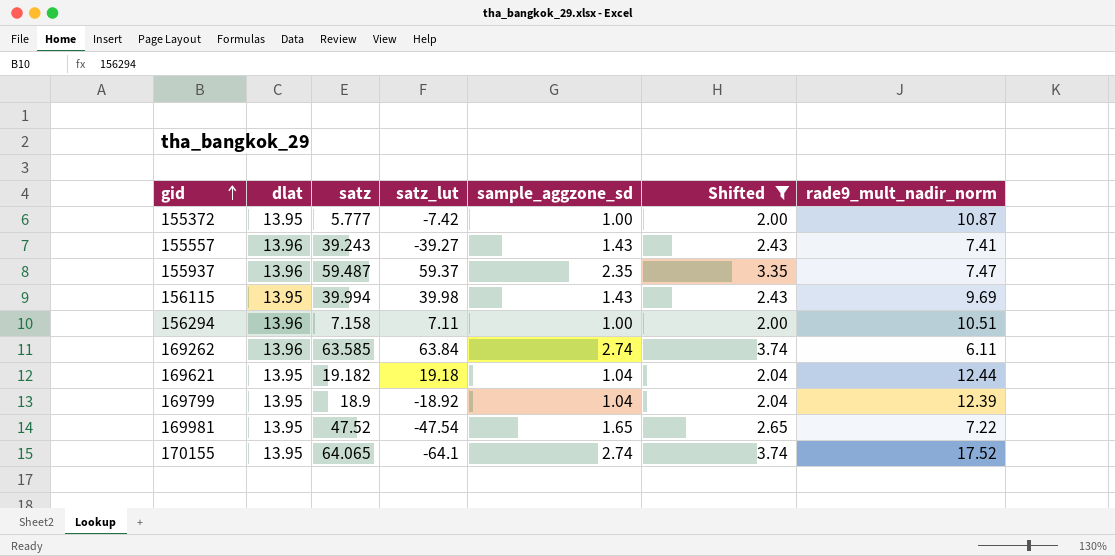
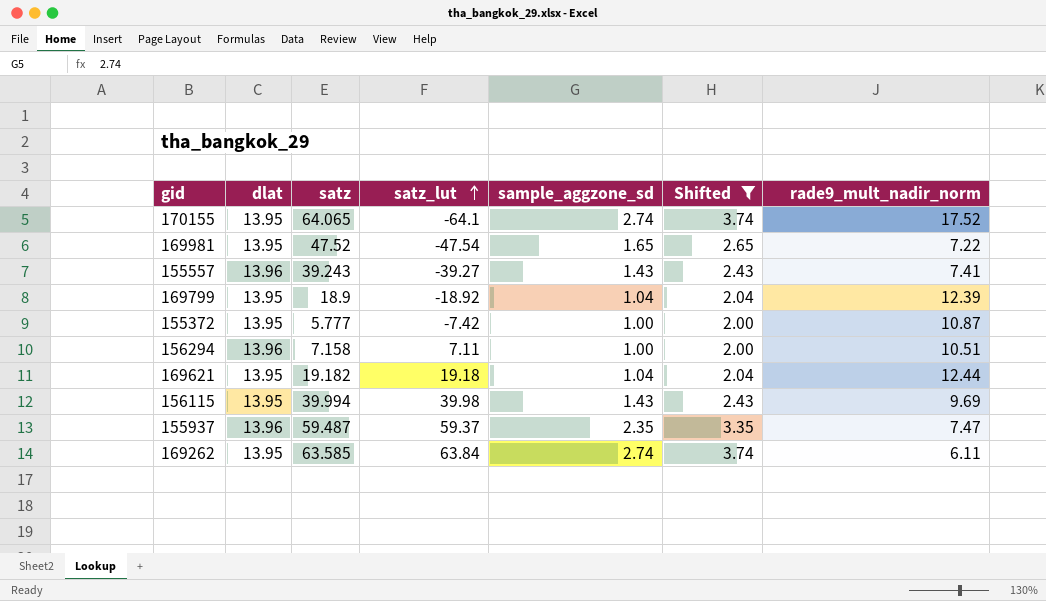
row order: gid ascending -> satz_lut ascending
169262 | dlat: 13.96 -> 13.95

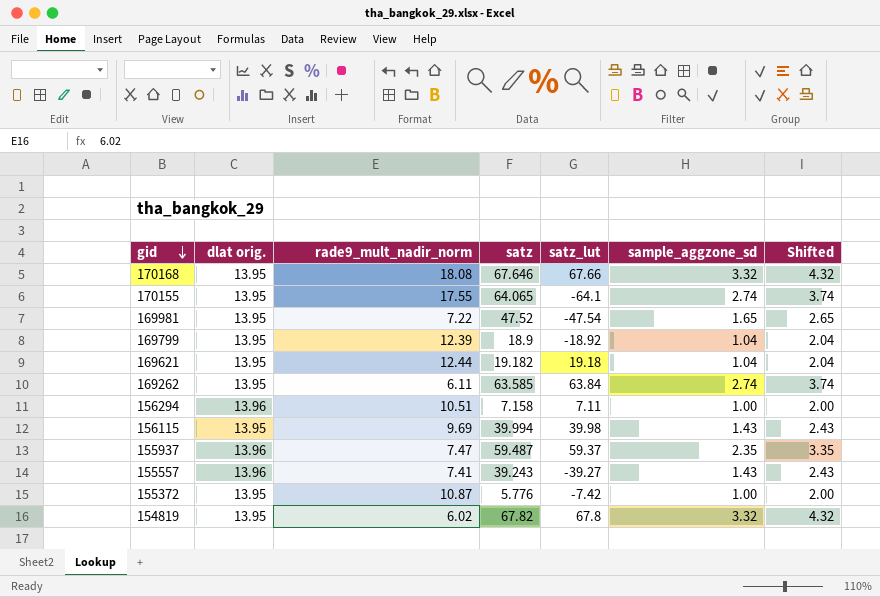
filter: Shifted != 4.32 -> none
row order: satz_lut ascending -> gid descending
column name: dlat -> dlat orig.
column rade9_mult_nadir_norm | position: 7 -> 3
170155 | rade9_mult_nadir_norm: 17.52 -> 17.55
155372 | satz: 5.777 -> 5.776

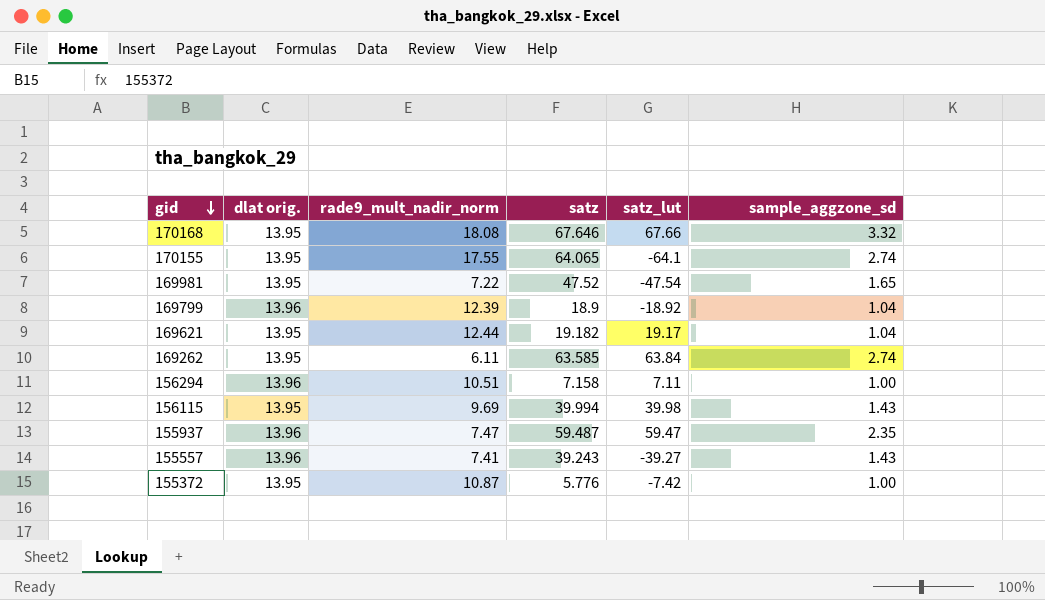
column Shifted | formula: [sample_aggzone_sd] + 1 -> none
row 154819: 13.95 | 6.02 | 67.82 | 67.8 | 3.32 | 4.32 -> none
169799 | dlat orig.: 13.95 -> 13.96
169621 | satz_lut: 19.18 -> 19.17
155937 | satz_lut: 59.37 -> 59.47

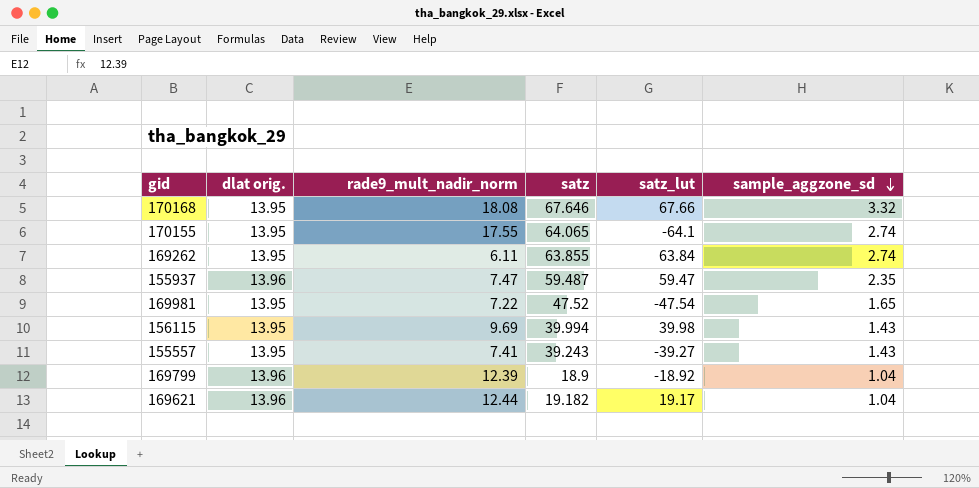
row order: gid descending -> sample_aggzone_sd descending
row 156294: 13.96 | 10.51 | 7.158 | 7.11 | 1.00 -> none
row 155372: 13.95 | 10.87 | 5.776 | -7.42 | 1.00 -> none
169262 | satz: 63.585 -> 63.855
155557 | dlat orig.: 13.96 -> 13.95
169621 | dlat orig.: 13.95 -> 13.96

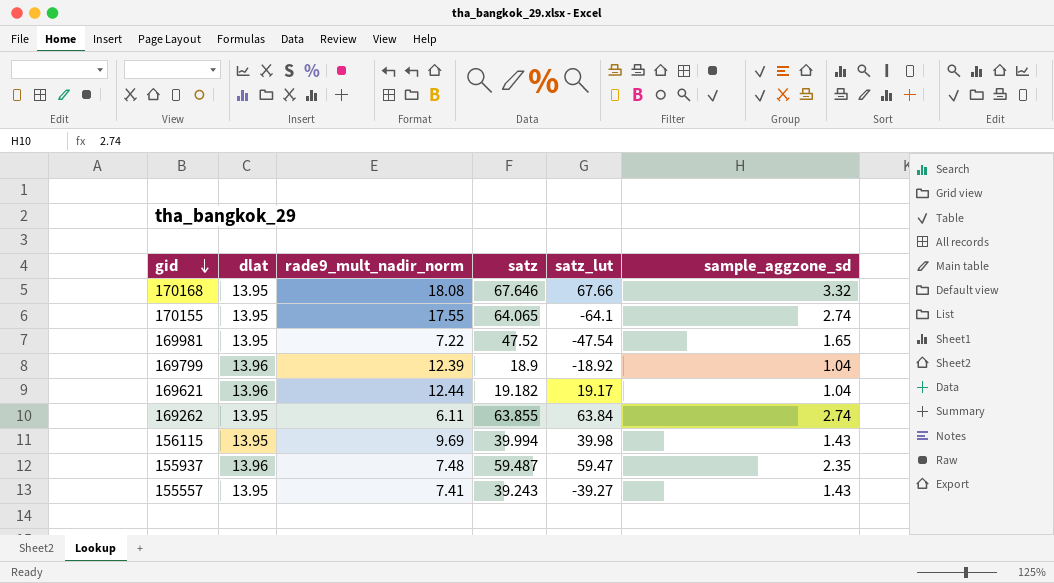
row order: sample_aggzone_sd descending -> gid descending
column name: dlat orig. -> dlat
155937 | rade9_mult_nadir_norm: 7.47 -> 7.48

